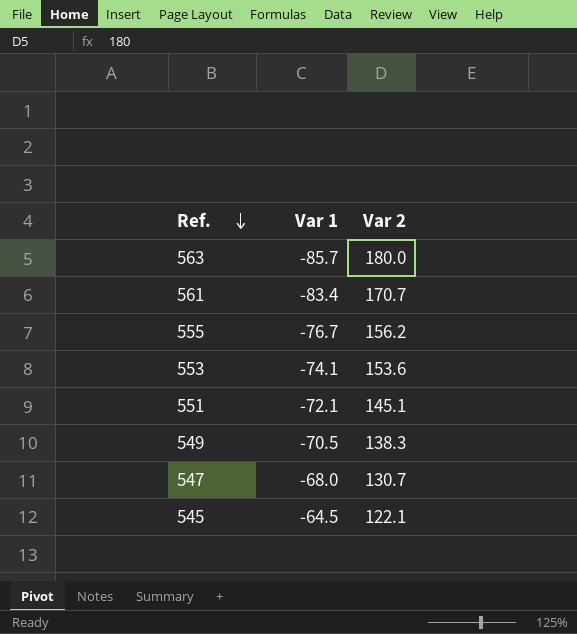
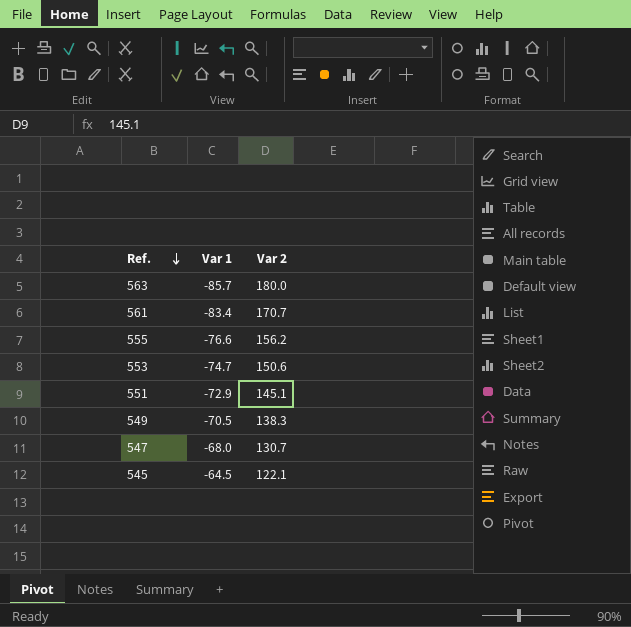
555 | Var 1: -76.7 -> -76.6
553 | Var 1: -74.1 -> -74.7
553 | Var 2: 153.6 -> 150.6
551 | Var 1: -72.1 -> -72.9

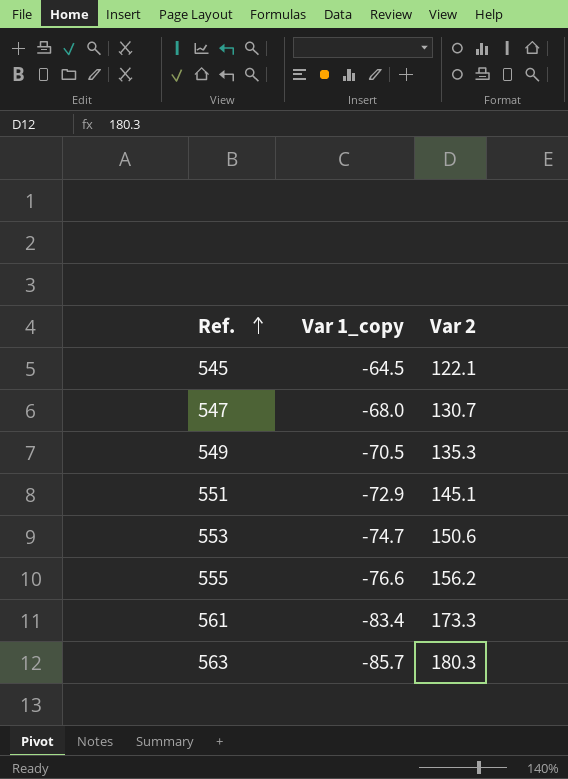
row order: Ref. descending -> Ref. ascending
column name: Var 1 -> Var 1_copy
549 | Var 2: 138.3 -> 135.3
561 | Var 2: 170.7 -> 173.3
563 | Var 2: 180.0 -> 180.3

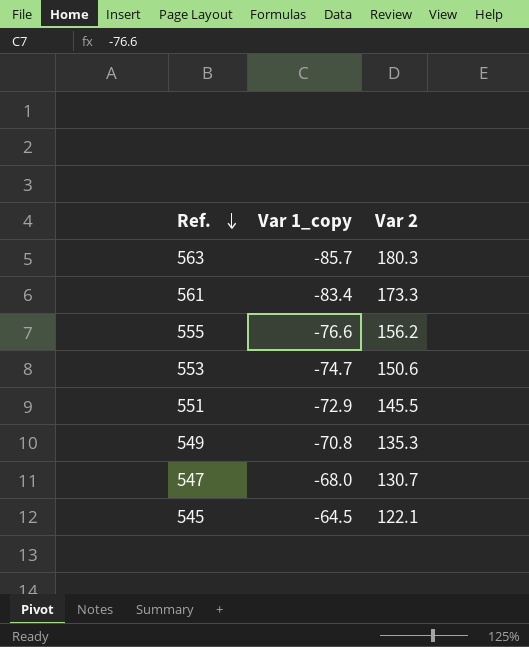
row order: Ref. ascending -> Ref. descending
551 | Var 2: 145.1 -> 145.5
549 | Var 1_copy: -70.5 -> -70.8

